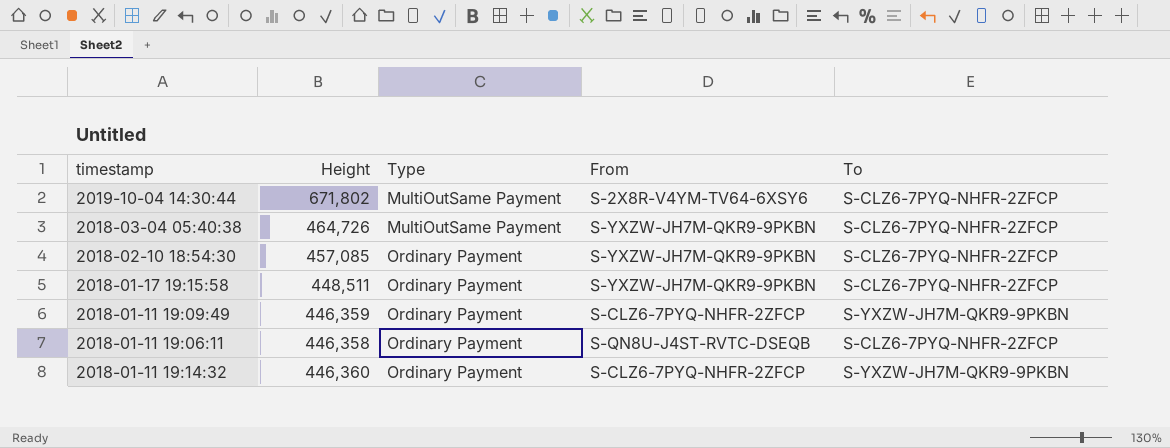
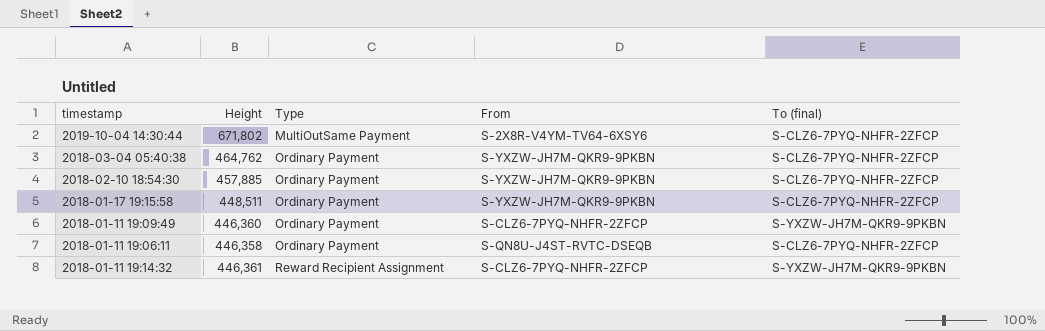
column name: To -> To (final)
2018-03-04 05:40:38 | Height: 464,726 -> 464,762
2018-03-04 05:40:38 | Type: MultiOutSame Payment -> Ordinary Payment
2018-02-10 18:54:30 | Height: 457,085 -> 457,885
2018-01-11 19:09:49 | Height: 446,359 -> 446,360
2018-01-11 19:14:32 | Height: 446,360 -> 446,361
2018-01-11 19:14:32 | Type: Ordinary Payment -> Reward Recipient Assignment

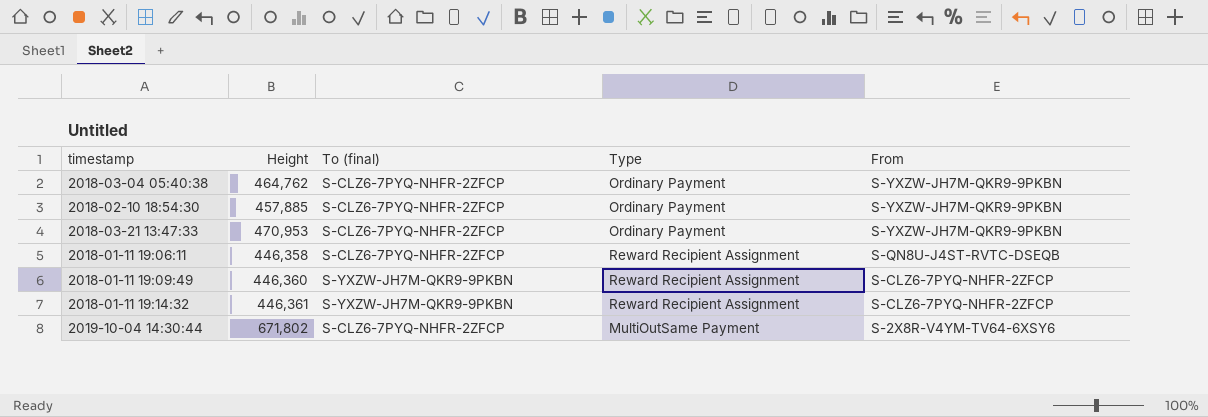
row order: Type ascending -> From descending
column To (final) | position: 5 -> 3
row 2018-01-17 19:15:58: 448,511 | Ordinary Payment | S-YXZW-JH7M-QKR9-9PKBN | S-CLZ6-7PYQ-NHFR-2ZFCP -> none
row 2018-03-21 13:47:33: none -> 470,953 | S-CLZ6-7PYQ-NHFR-2ZFCP | Ordinary Payment | S-YXZW-JH7M-QKR9-9PKBN
2018-01-11 19:06:11 | Type: Ordinary Payment -> Reward Recipient Assignment
2018-01-11 19:09:49 | Type: Ordinary Payment -> Reward Recipient Assignment

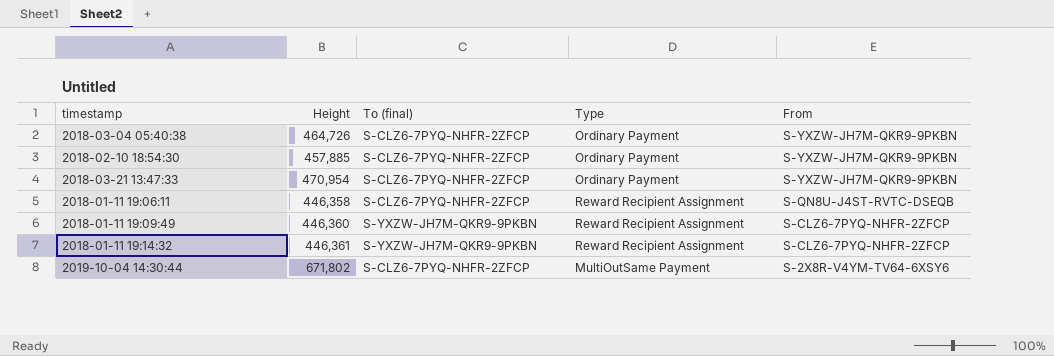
2018-03-04 05:40:38 | Height: 464,762 -> 464,726
2018-03-21 13:47:33 | Height: 470,953 -> 470,954

